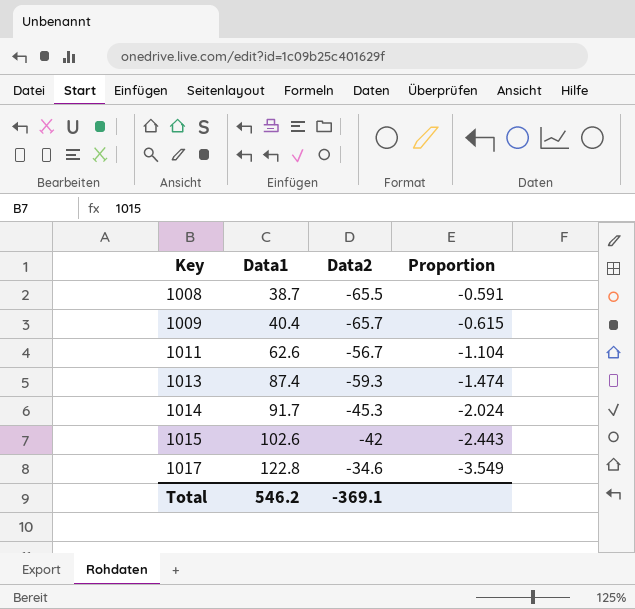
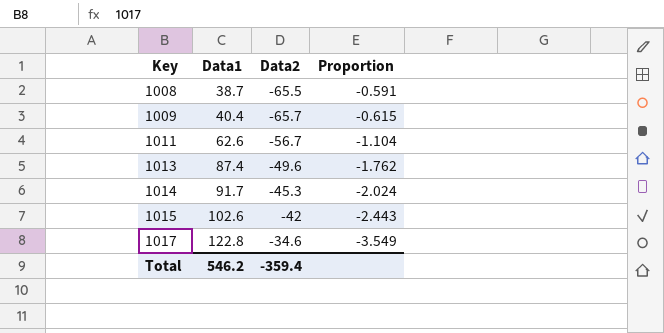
1013 | Data2: -59.3 -> -49.6
1013 | Proportion: -1.474 -> -1.762
Total | Data2: -369.1 -> -359.4

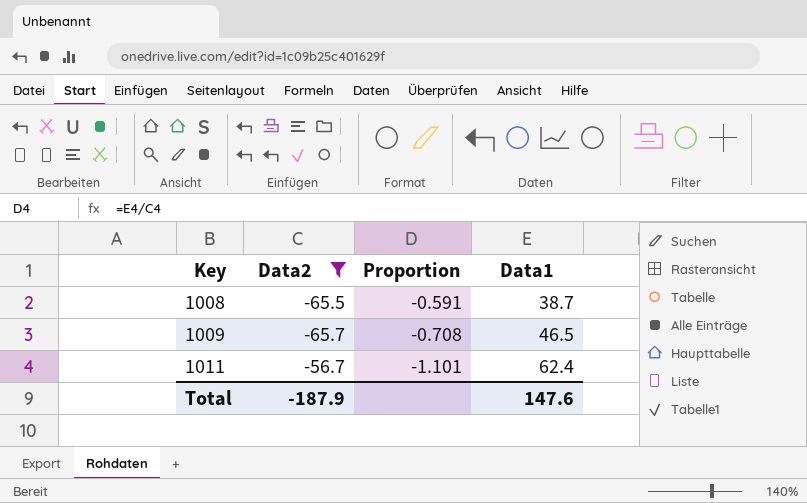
filter: none -> Data2 <= -56.7
column Data1 | position: 2 -> 4
1009 | Proportion: -0.615 -> -0.708
1009 | Data1: 40.4 -> 46.5
1011 | Proportion: -1.104 -> -1.101
1011 | Data1: 62.6 -> 62.4
Total | Data2: -359.4 -> -187.9
Total | Data1: 546.2 -> 147.6

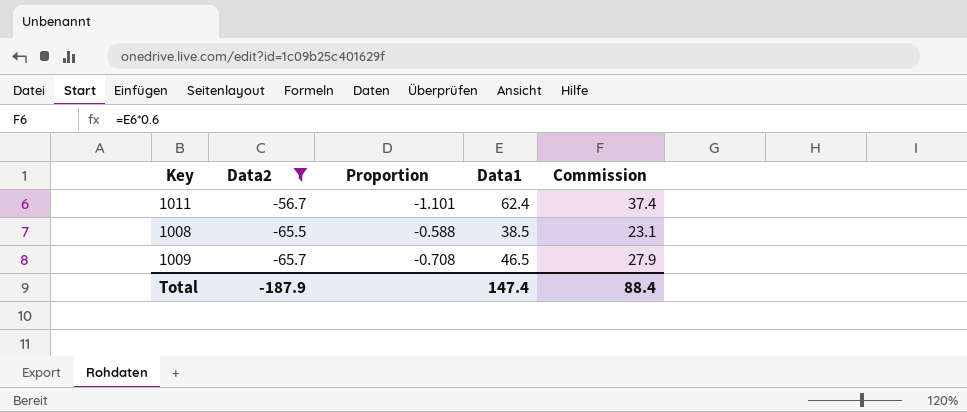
row order: Key ascending -> Data2 descending
column Commission | formula: none -> [Data1] * 0.6
1008 | Proportion: -0.591 -> -0.588
1008 | Data1: 38.7 -> 38.5
Total | Data1: 147.6 -> 147.4

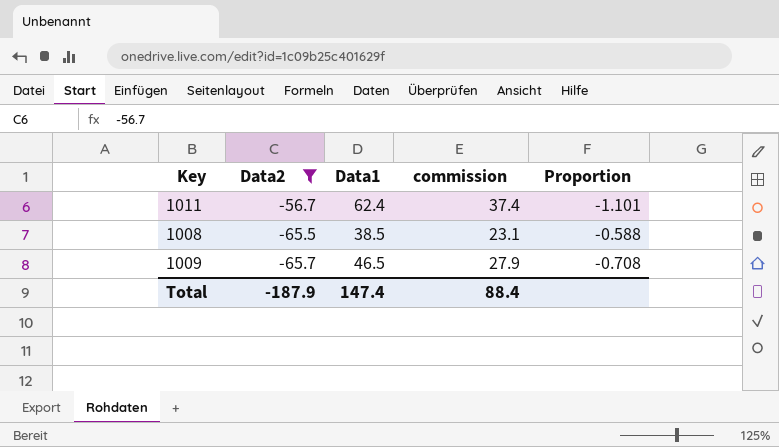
column name: Commission -> commission
column Proportion | position: 3 -> 5

